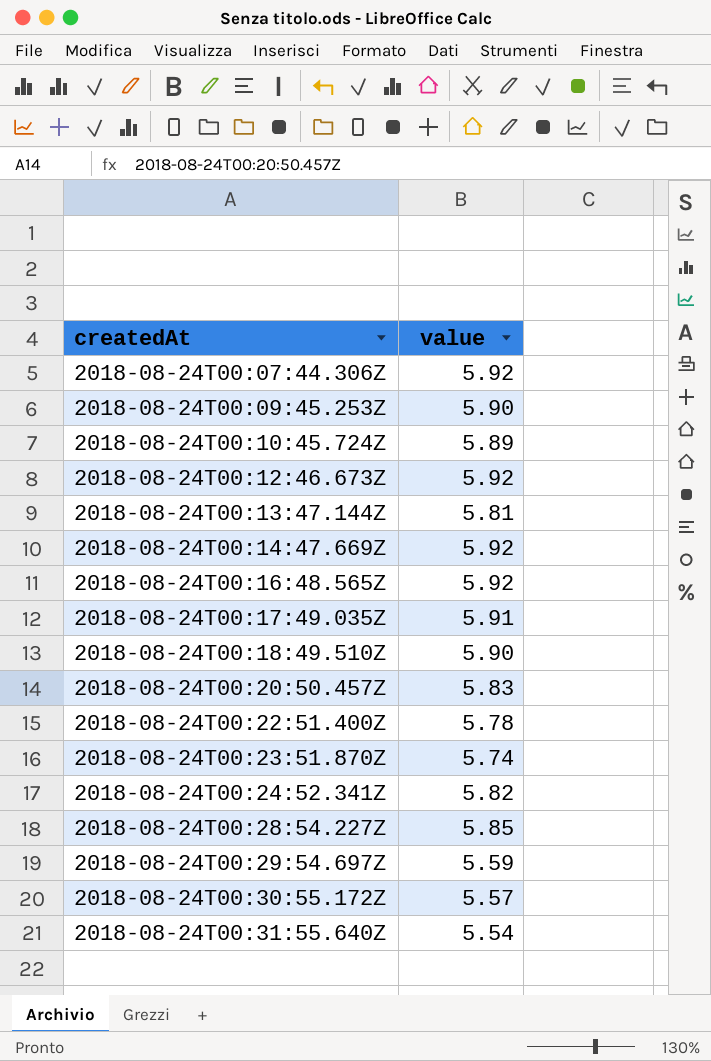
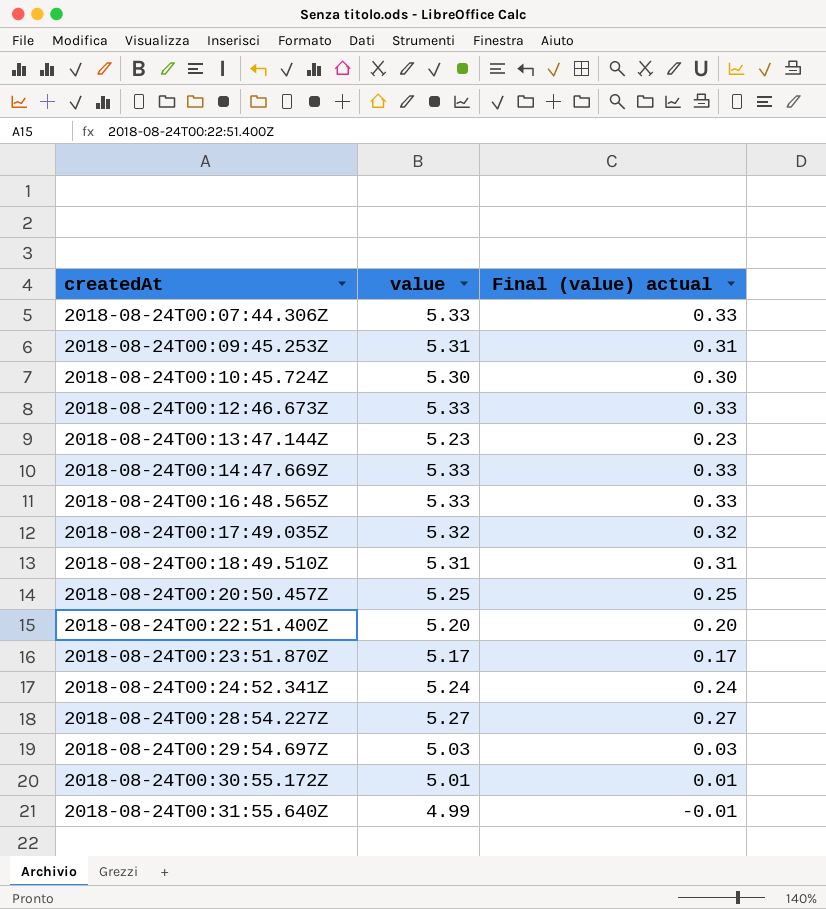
column Final (value) actual | formula: none -> [value] - 5
2018-08-24T00:07:44.306Z | value: 5.92 -> 5.33
2018-08-24T00:09:45.253Z | value: 5.90 -> 5.31
2018-08-24T00:10:45.724Z | value: 5.89 -> 5.30
2018-08-24T00:12:46.673Z | value: 5.92 -> 5.33
2018-08-24T00:13:47.144Z | value: 5.81 -> 5.23
2018-08-24T00:14:47.669Z | value: 5.92 -> 5.33
2018-08-24T00:16:48.565Z | value: 5.92 -> 5.33
2018-08-24T00:17:49.035Z | value: 5.91 -> 5.32
2018-08-24T00:18:49.510Z | value: 5.90 -> 5.31
2018-08-24T00:20:50.457Z | value: 5.83 -> 5.25
2018-08-24T00:22:51.400Z | value: 5.78 -> 5.20
2018-08-24T00:23:51.870Z | value: 5.74 -> 5.17
2018-08-24T00:24:52.341Z | value: 5.82 -> 5.24
2018-08-24T00:28:54.227Z | value: 5.85 -> 5.27
2018-08-24T00:29:54.697Z | value: 5.59 -> 5.03
2018-08-24T00:30:55.172Z | value: 5.57 -> 5.01
2018-08-24T00:31:55.640Z | value: 5.54 -> 4.99

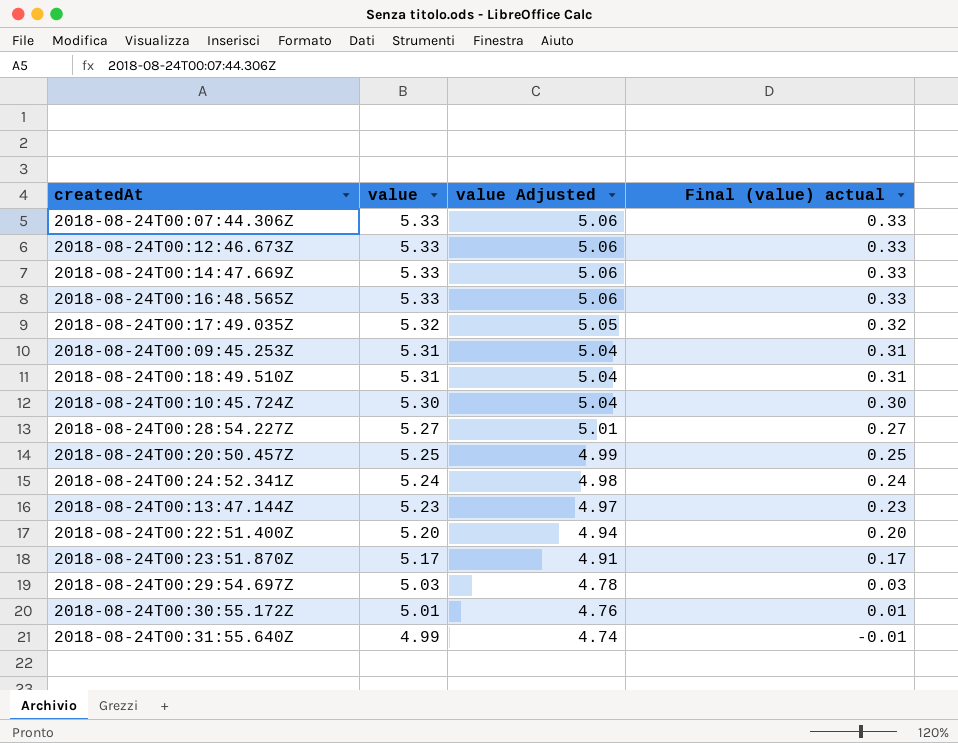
row order: createdAt ascending -> value descending
column value Adjusted | formula: none -> [value] * 0.95

